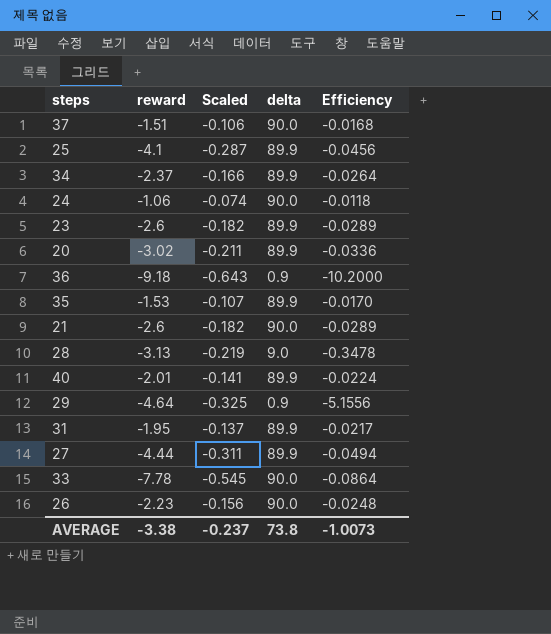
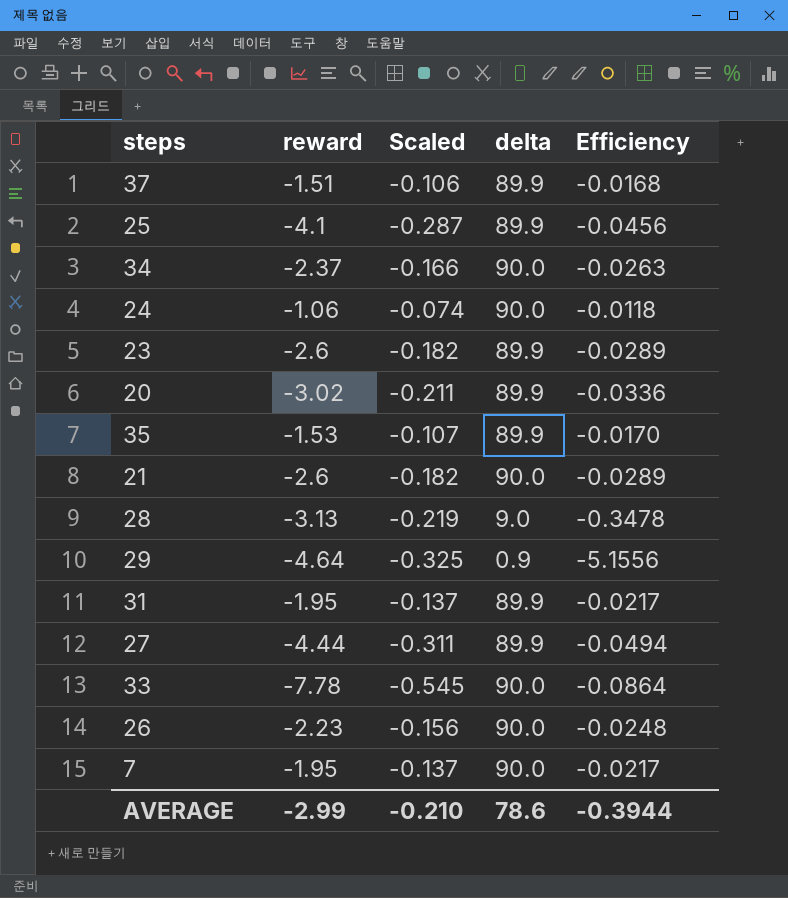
row 36: -9.18 | -0.643 | 0.9 | -10.2000 -> none
row 40: -2.01 | -0.141 | 89.9 | -0.0224 -> none
37 | delta: 90.0 -> 89.9
34 | delta: 89.9 -> 90.0
34 | Efficiency: -0.0264 -> -0.0263
row 7: none -> -1.95 | -0.137 | 90.0 | -0.0217
AVERAGE | reward: -3.38 -> -2.99
AVERAGE | Scaled: -0.237 -> -0.210
AVERAGE | delta: 73.8 -> 78.6
AVERAGE | Efficiency: -1.0073 -> -0.3944

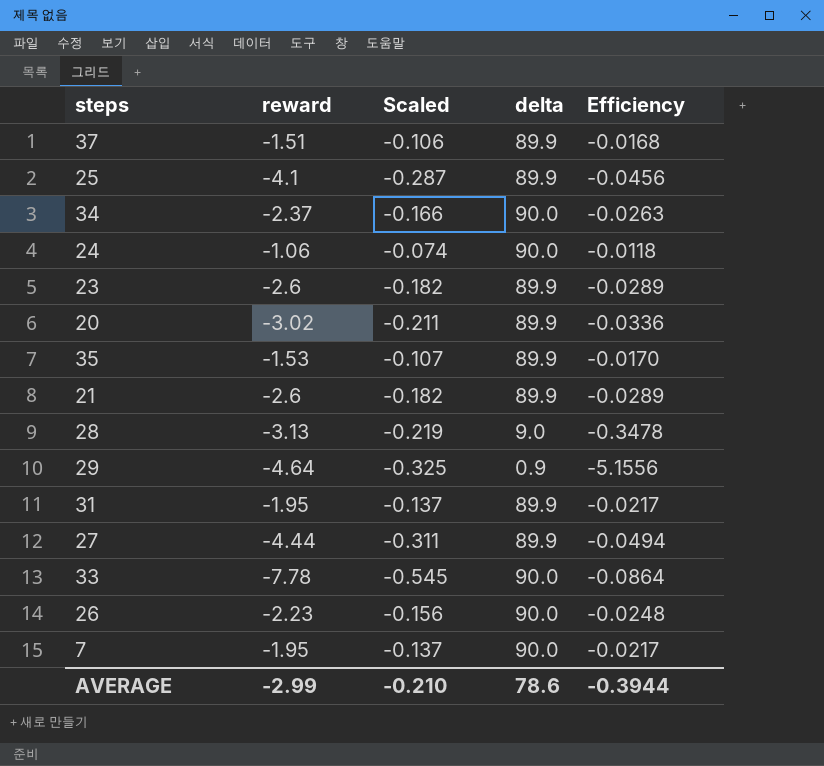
21 | delta: 90.0 -> 89.9

